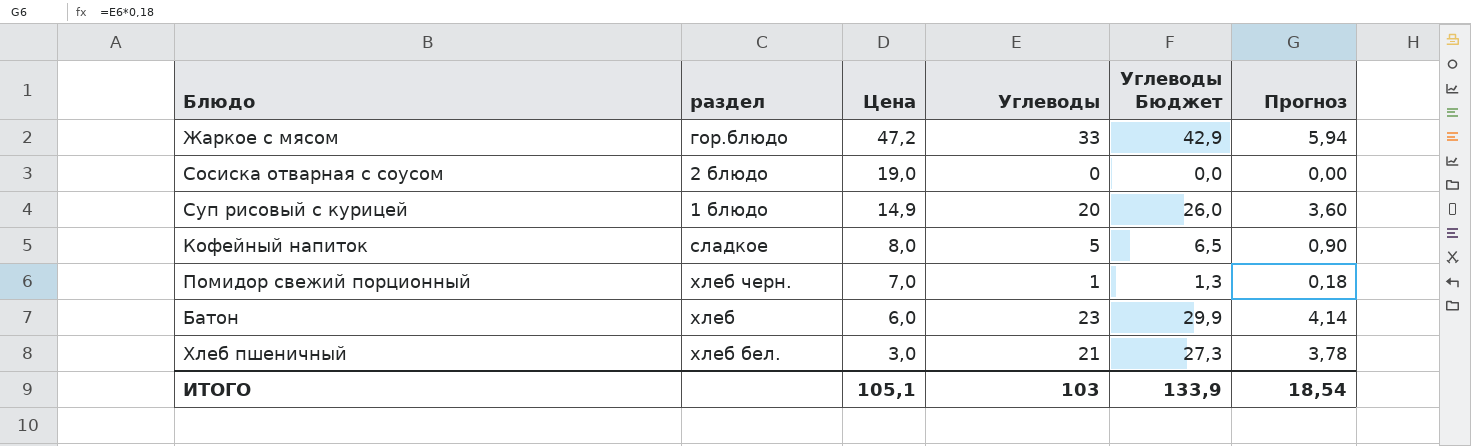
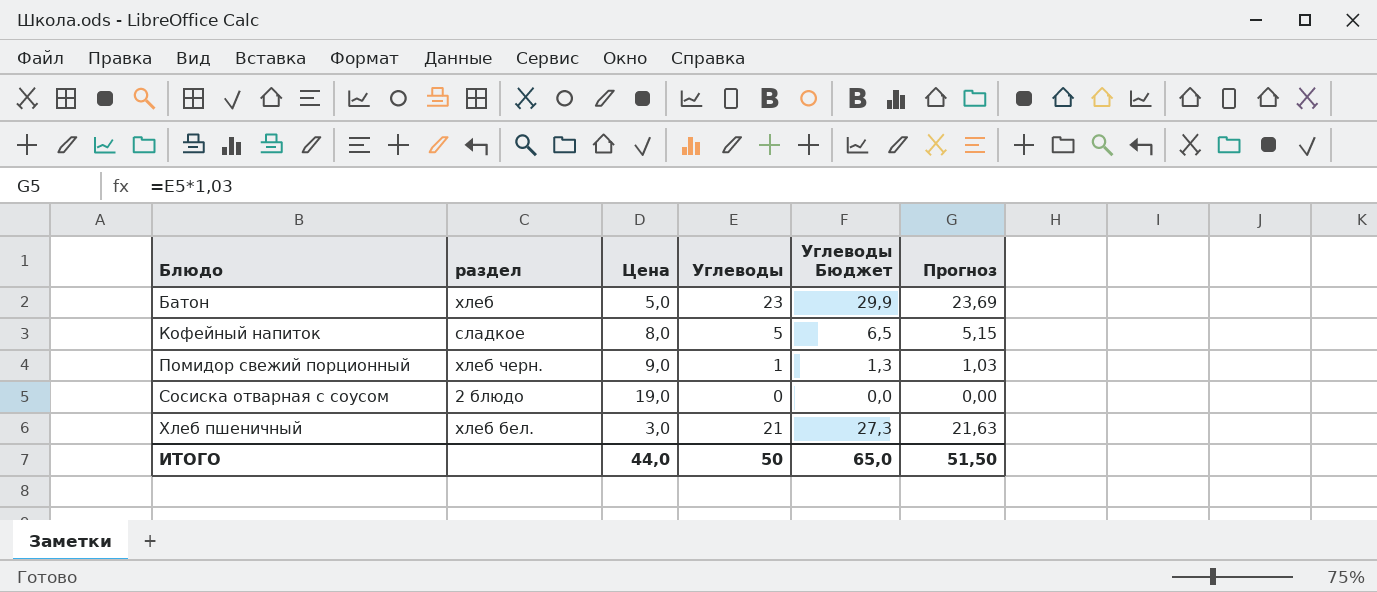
row order: Цена descending -> Блюдо ascending
column Прогноз | formula: [Углеводы] * 0,18 -> [Углеводы] * 1,03
row Жаркое с мясом: гор.блюдо | 47,2 | 33 | 42,9 | 5,94 -> none
row Суп рисовый с курицей: 1 блюдо | 14,9 | 20 | 26,0 | 3,60 -> none
Батон | Цена: 6,0 -> 5,0
Помидор свежий порционный | Цена: 7,0 -> 9,0
ИТОГО | Цена: 105,1 -> 44,0
ИТОГО | Углеводы: 103 -> 50
ИТОГО | Углеводы Бюджет: 133,9 -> 65,0
ИТОГО | Прогноз: 18,54 -> 51,50

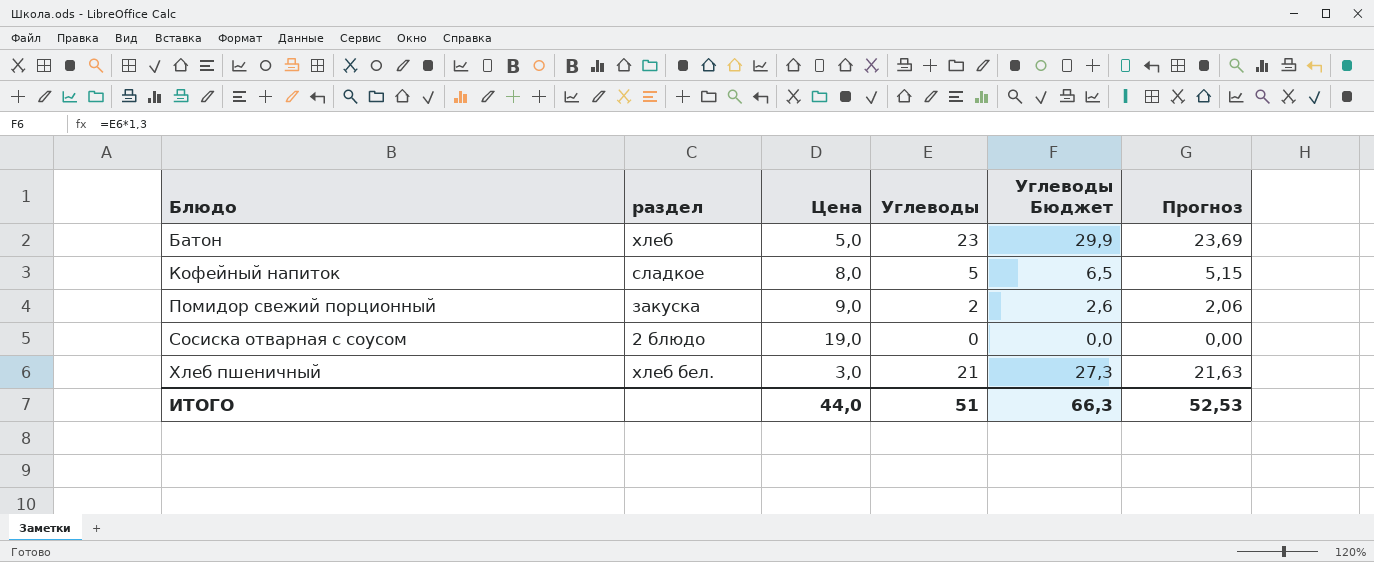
Помидор свежий порционный | раздел: хлеб черн. -> закуска
Помидор свежий порционный | Углеводы: 1 -> 2
Помидор свежий порционный | Углеводы Бюджет: 1,3 -> 2,6
Помидор свежий порционный | Прогноз: 1,03 -> 2,06
ИТОГО | Углеводы: 50 -> 51
ИТОГО | Углеводы Бюджет: 65,0 -> 66,3
ИТОГО | Прогноз: 51,50 -> 52,53

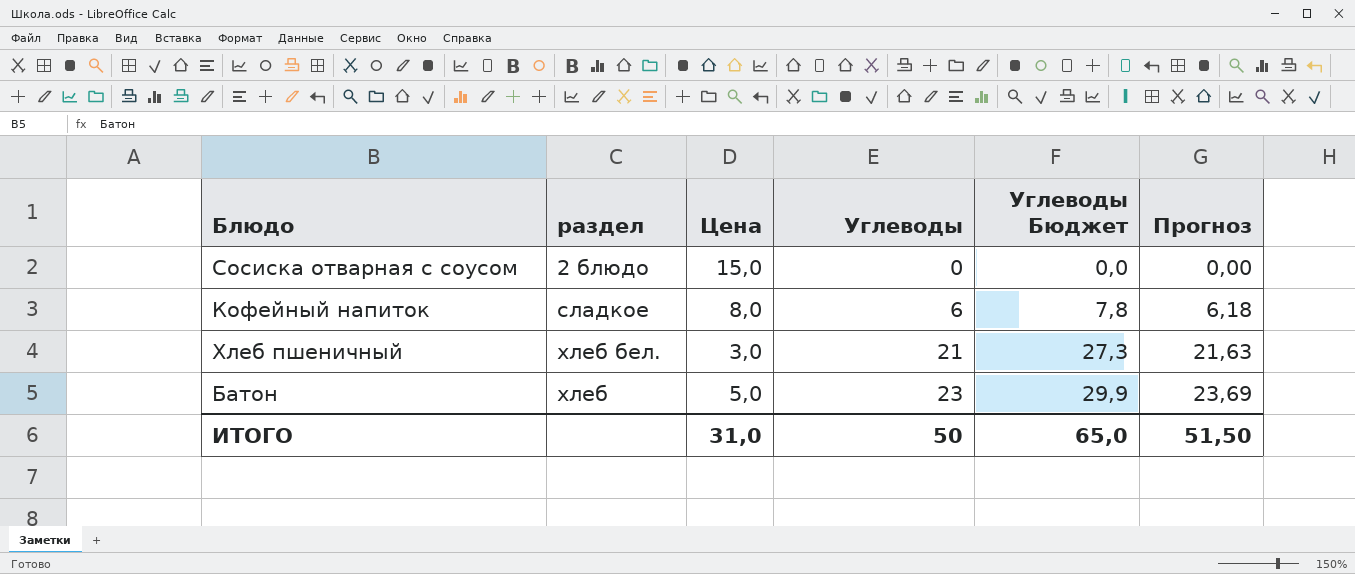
row order: Блюдо ascending -> Углеводы ascending
row Помидор свежий порционный: закуска | 9,0 | 2 | 2,6 | 2,06 -> none
Сосиска отварная с соусом | Цена: 19,0 -> 15,0
Кофейный напиток | Углеводы: 5 -> 6
Кофейный напиток | Углеводы Бюджет: 6,5 -> 7,8
Кофейный напиток | Прогноз: 5,15 -> 6,18
ИТОГО | Цена: 44,0 -> 31,0
ИТОГО | Углеводы: 51 -> 50
ИТОГО | Углеводы Бюджет: 66,3 -> 65,0
ИТОГО | Прогноз: 52,53 -> 51,50

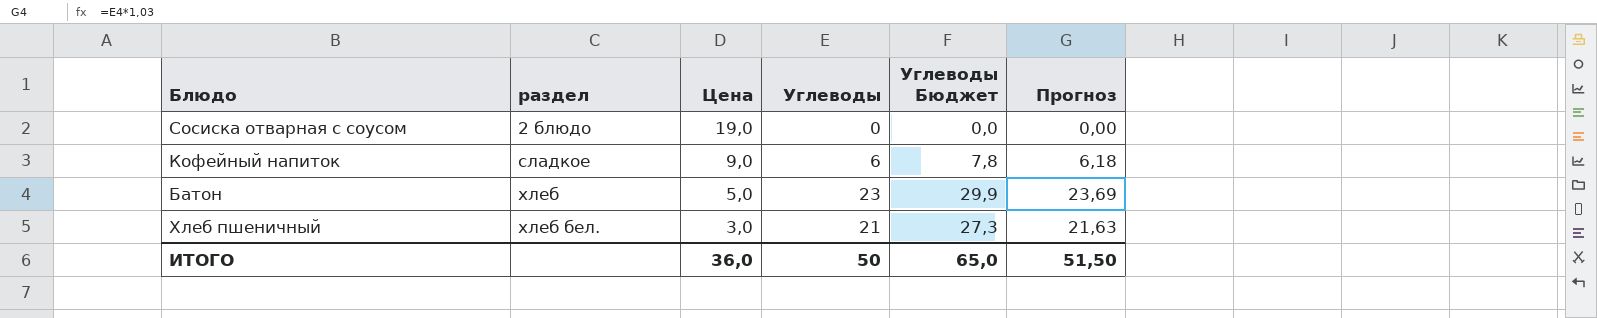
row order: Углеводы ascending -> раздел ascending
Сосиска отварная с соусом | Цена: 15,0 -> 19,0
Кофейный напиток | Цена: 8,0 -> 9,0
ИТОГО | Цена: 31,0 -> 36,0

